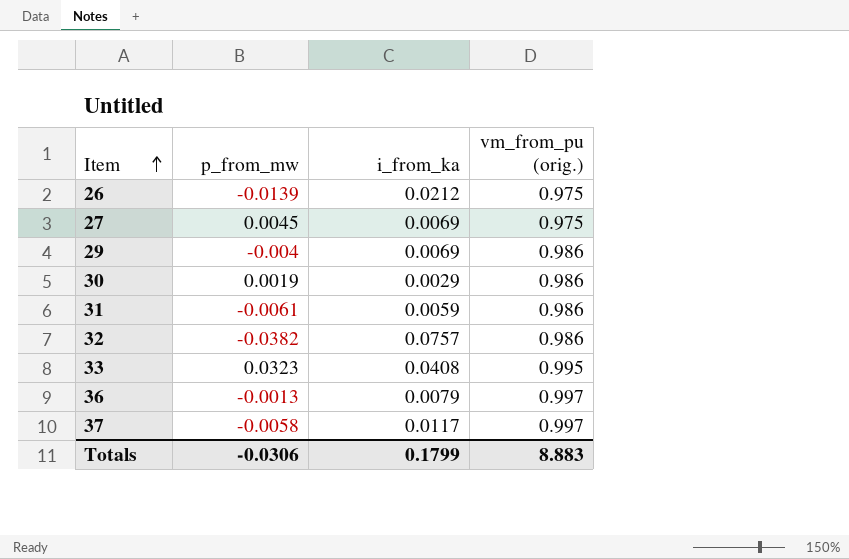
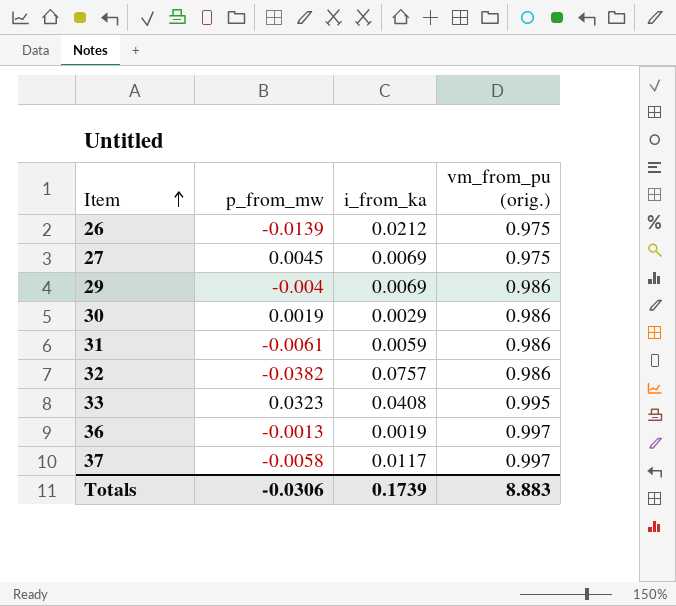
36 | i_from_ka: 0.0079 -> 0.0019
Totals | i_from_ka: 0.1799 -> 0.1739

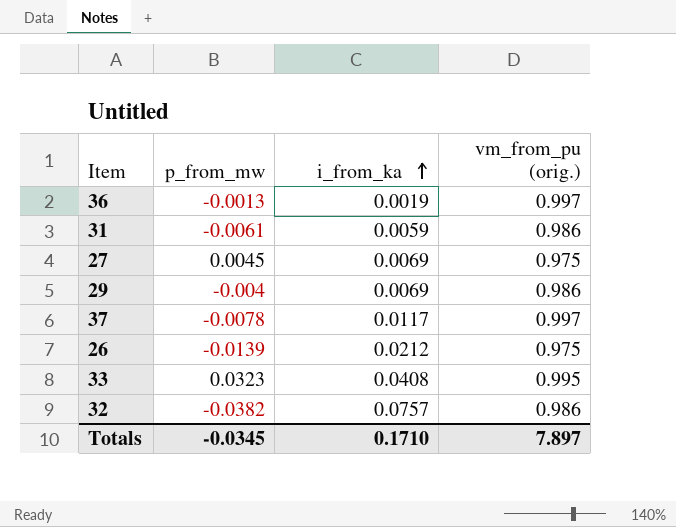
row order: Item ascending -> i_from_ka ascending
row 30: 0.0019 | 0.0029 | 0.986 -> none
37 | p_from_mw: -0.0058 -> -0.0078
Totals | p_from_mw: -0.0306 -> -0.0345
Totals | i_from_ka: 0.1739 -> 0.1710
Totals | vm_from_pu (orig.): 8.883 -> 7.897

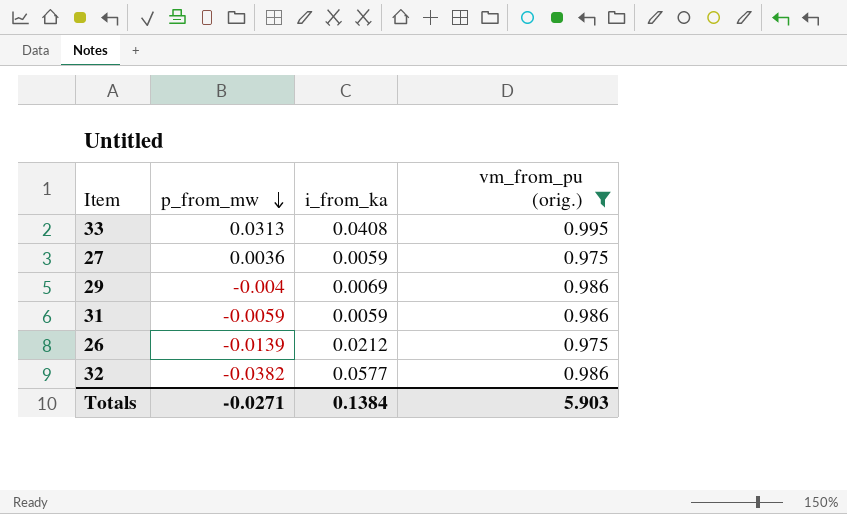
filter: none -> vm_from_pu (orig.) != 0.997
row order: i_from_ka ascending -> p_from_mw descending
33 | p_from_mw: 0.0323 -> 0.0313
27 | p_from_mw: 0.0045 -> 0.0036
27 | i_from_ka: 0.0069 -> 0.0059
31 | p_from_mw: -0.0061 -> -0.0059
32 | i_from_ka: 0.0757 -> 0.0577
Totals | p_from_mw: -0.0345 -> -0.0271
Totals | i_from_ka: 0.1710 -> 0.1384
Totals | vm_from_pu (orig.): 7.897 -> 5.903

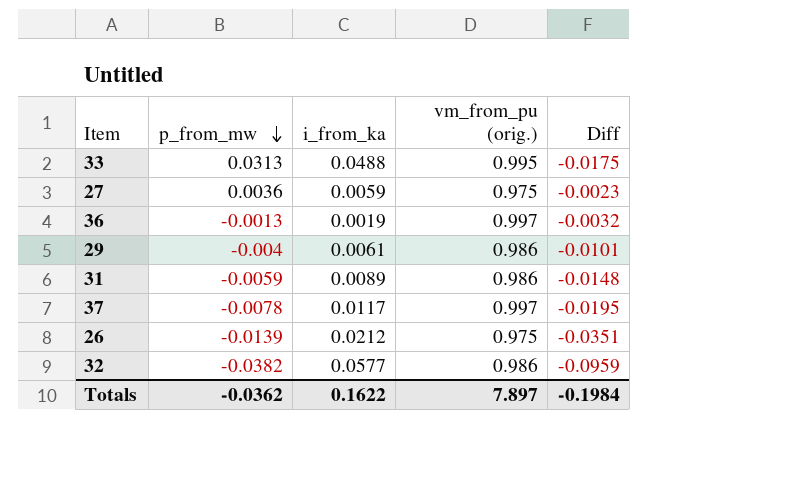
filter: vm_from_pu (orig.) != 0.997 -> none
column Diff | formula: none -> [p_from_mw] - [i_from_ka]
33 | i_from_ka: 0.0408 -> 0.0488
29 | i_from_ka: 0.0069 -> 0.0061
31 | i_from_ka: 0.0059 -> 0.0089
Totals | p_from_mw: -0.0271 -> -0.0362
Totals | i_from_ka: 0.1384 -> 0.1622
Totals | vm_from_pu (orig.): 5.903 -> 7.897

